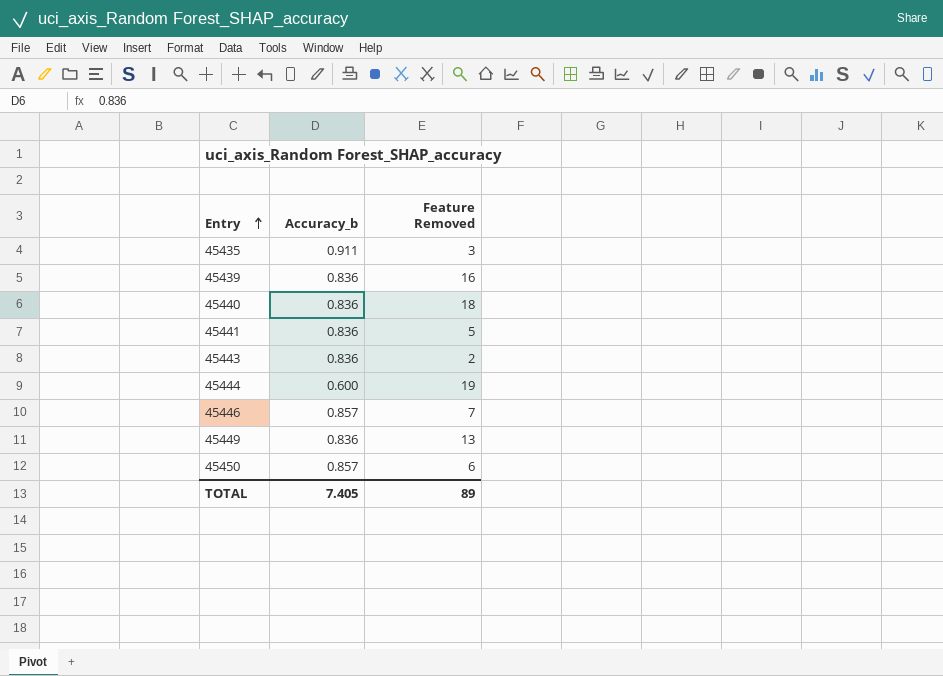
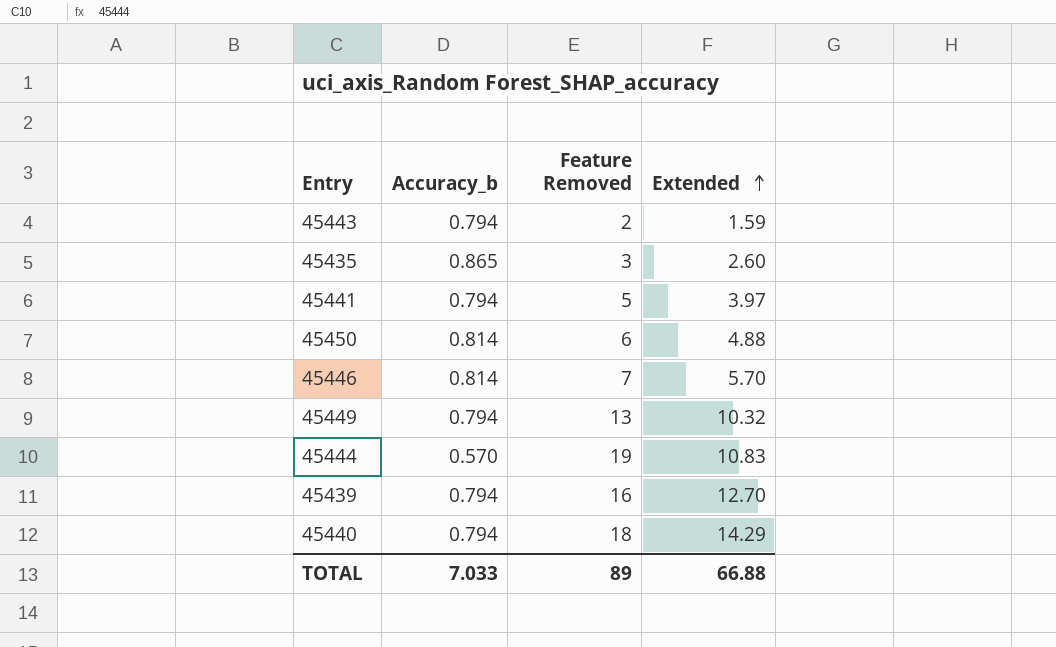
row order: Entry ascending -> Extended ascending
column Extended | formula: none -> [Accuracy_b] * [Feature Removed]
45443 | Accuracy_b: 0.836 -> 0.794
45435 | Accuracy_b: 0.911 -> 0.865
45441 | Accuracy_b: 0.836 -> 0.794
45450 | Accuracy_b: 0.857 -> 0.814
45446 | Accuracy_b: 0.857 -> 0.814
45449 | Accuracy_b: 0.836 -> 0.794
45444 | Accuracy_b: 0.600 -> 0.570
45439 | Accuracy_b: 0.836 -> 0.794
45440 | Accuracy_b: 0.836 -> 0.794
TOTAL | Accuracy_b: 7.405 -> 7.033

